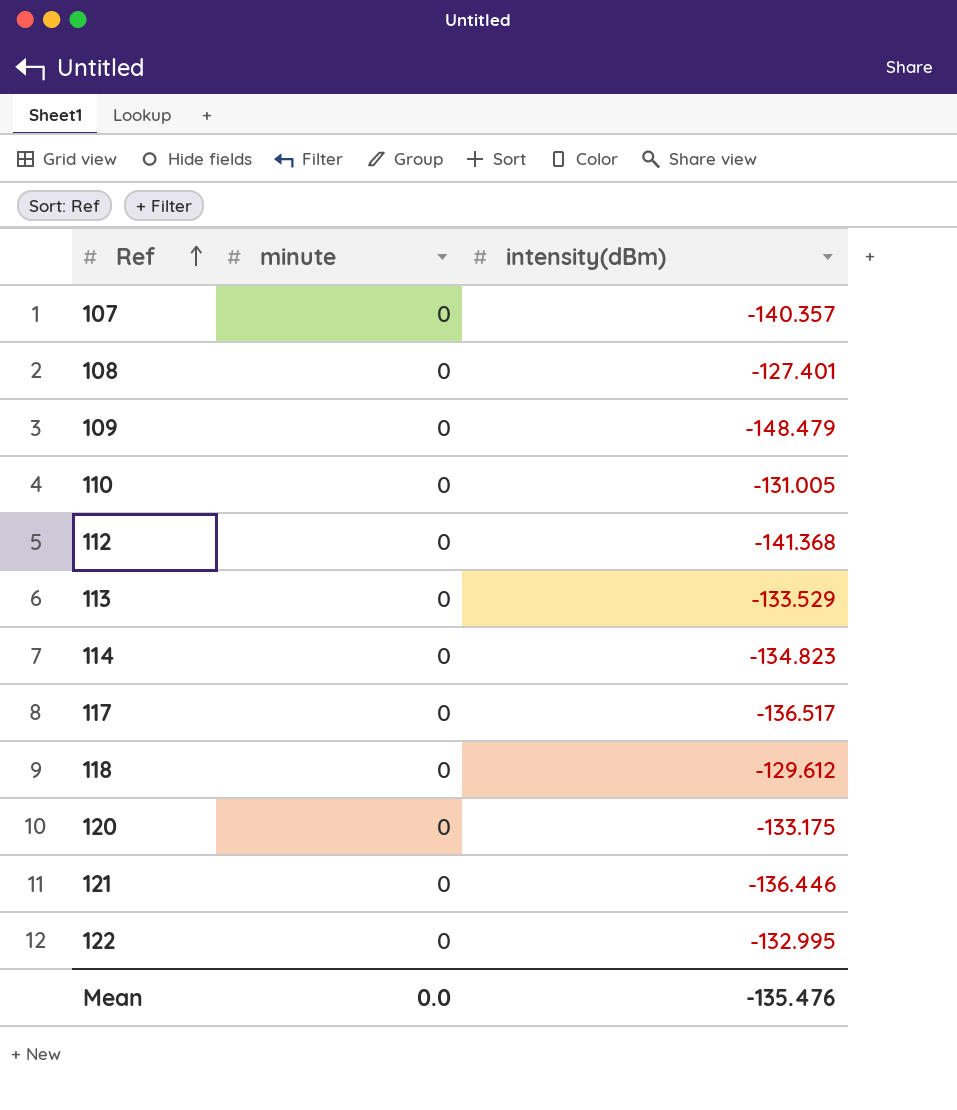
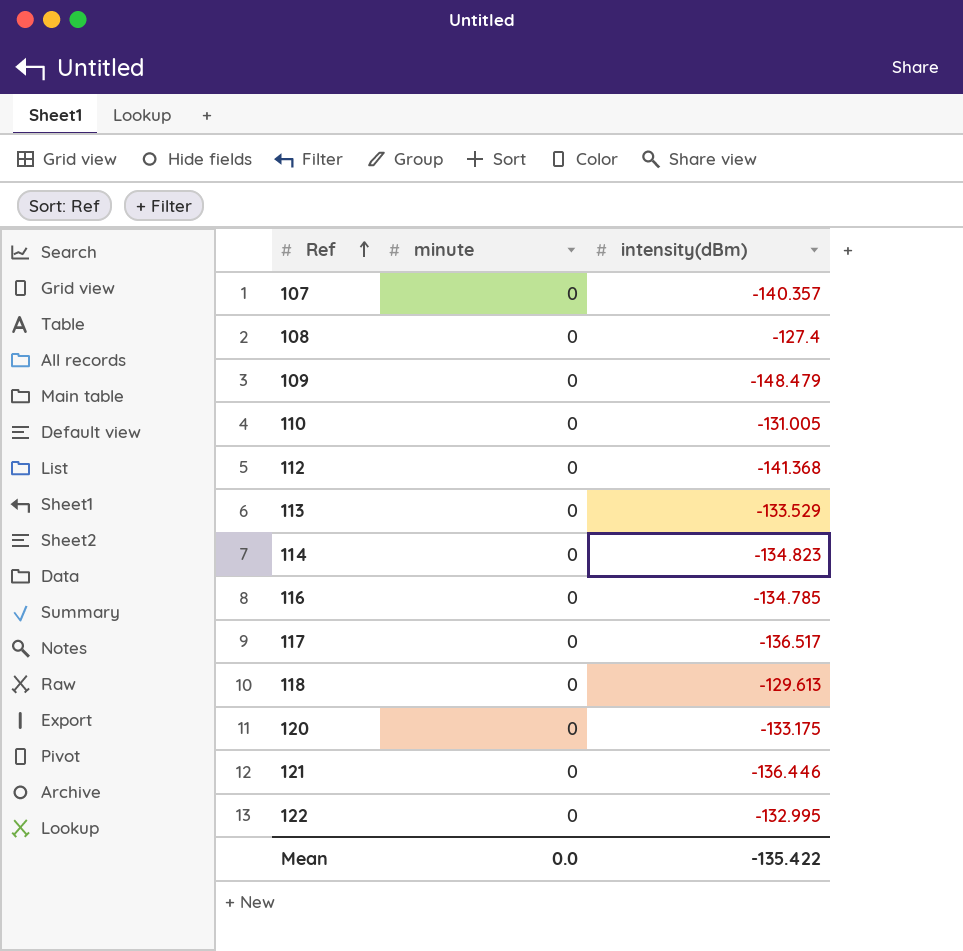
108 | intensity(dBm): -127.401 -> -127.4
row 116: none -> 0 | -134.785
118 | intensity(dBm): -129.612 -> -129.613
Mean | intensity(dBm): -135.476 -> -135.422

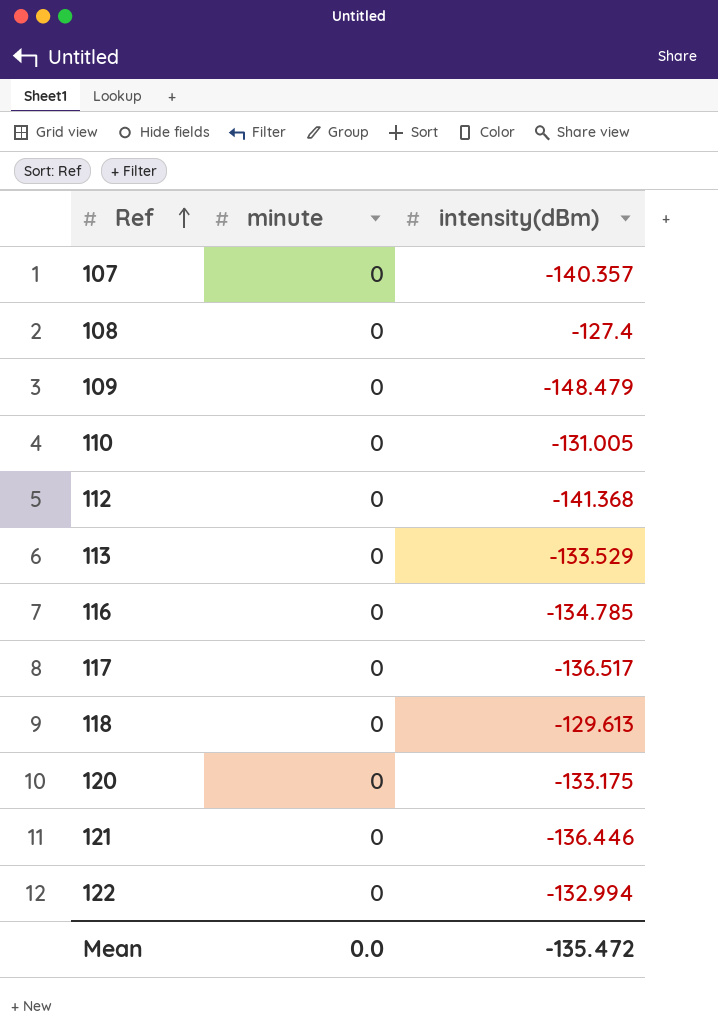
row 114: 0 | -134.823 -> none
122 | intensity(dBm): -132.995 -> -132.994
Mean | intensity(dBm): -135.422 -> -135.472

